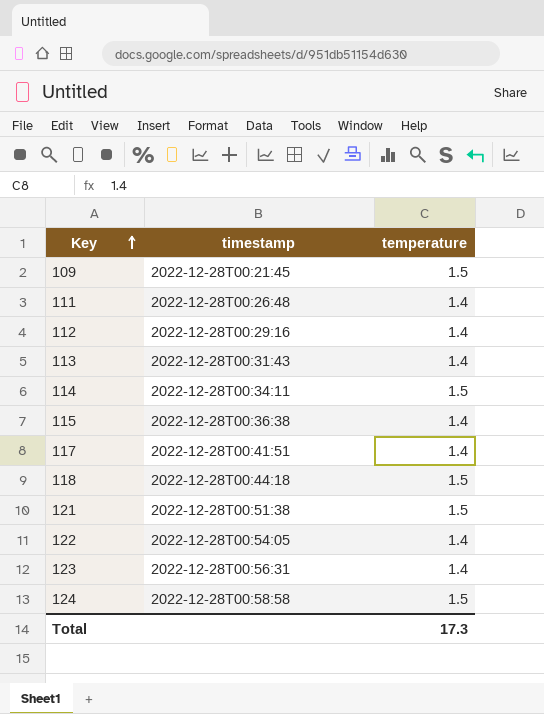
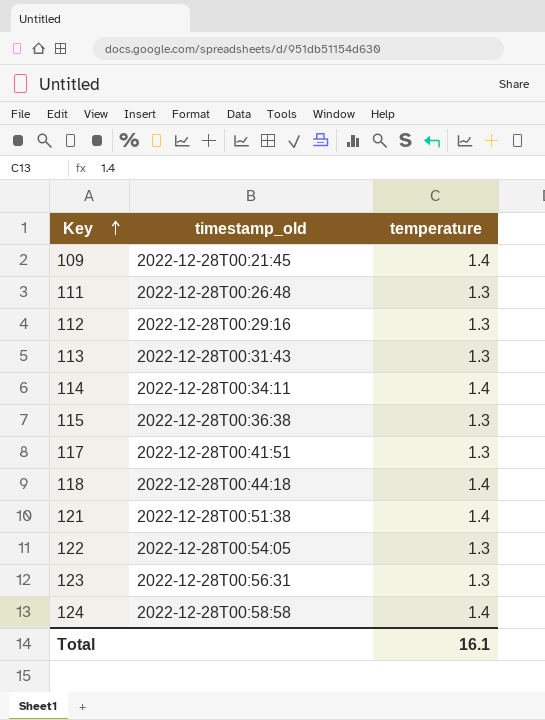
column name: timestamp -> timestamp_old
109 | temperature: 1.5 -> 1.4
111 | temperature: 1.4 -> 1.3
112 | temperature: 1.4 -> 1.3
113 | temperature: 1.4 -> 1.3
114 | temperature: 1.5 -> 1.4
115 | temperature: 1.4 -> 1.3
117 | temperature: 1.4 -> 1.3
118 | temperature: 1.5 -> 1.4
121 | temperature: 1.5 -> 1.4
122 | temperature: 1.4 -> 1.3
123 | temperature: 1.4 -> 1.3
124 | temperature: 1.5 -> 1.4
Total | temperature: 17.3 -> 16.1

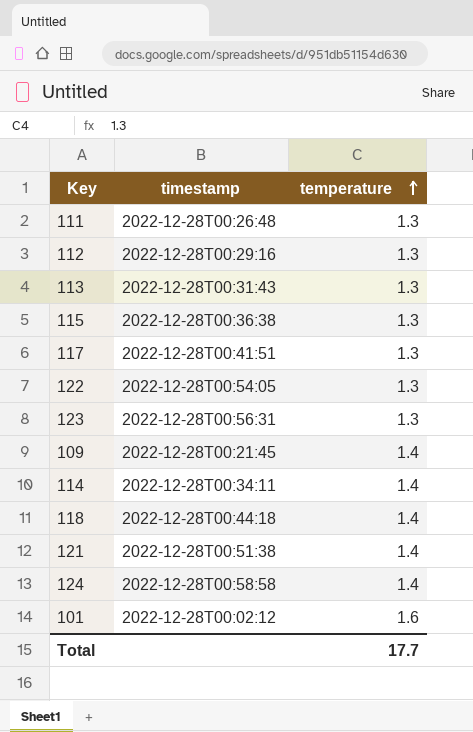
row order: Key ascending -> temperature ascending
column name: timestamp_old -> timestamp
row 101: none -> 2022-12-28T00:02:12 | 1.6
Total | temperature: 16.1 -> 17.7

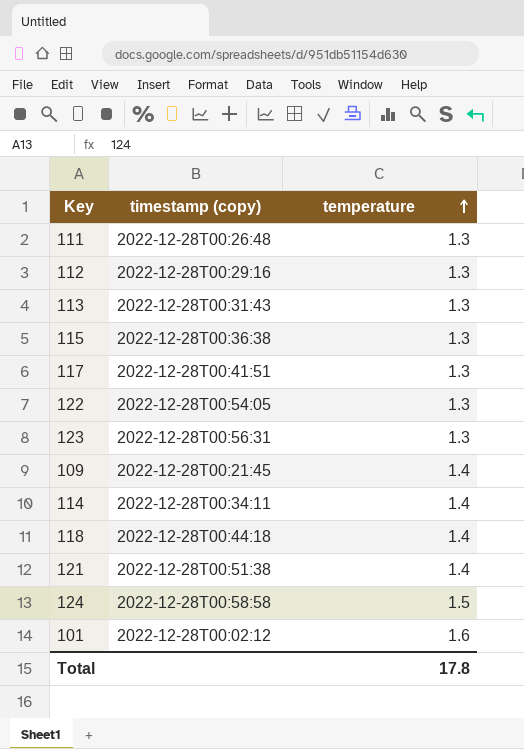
column name: timestamp -> timestamp (copy)
124 | temperature: 1.4 -> 1.5
Total | temperature: 17.7 -> 17.8

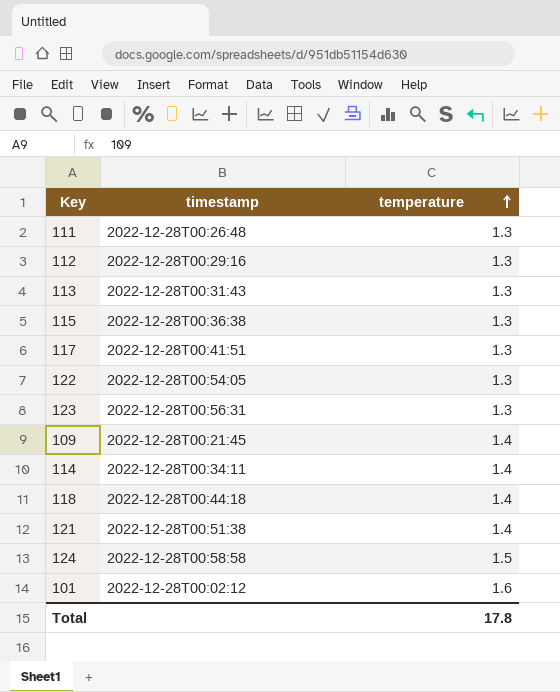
column name: timestamp (copy) -> timestamp

